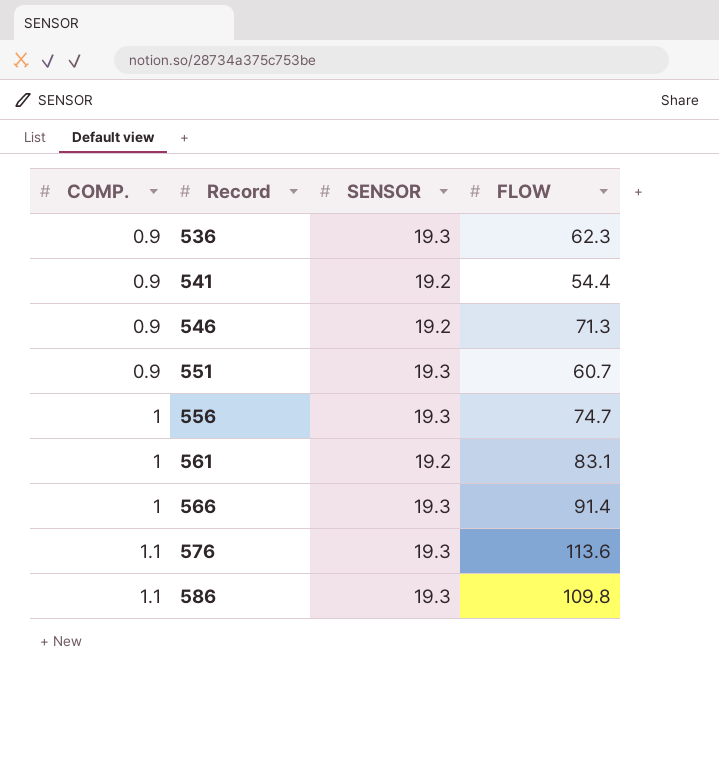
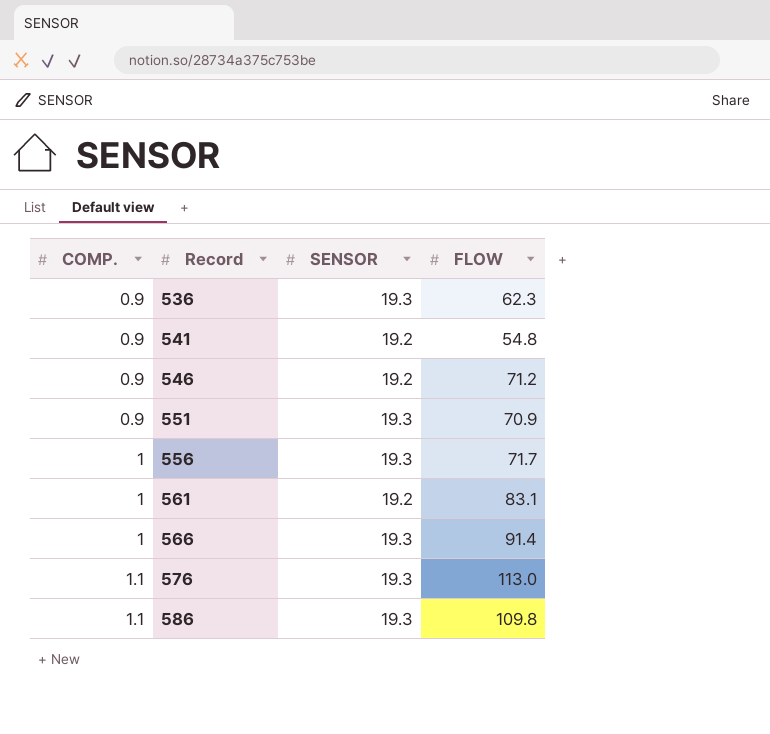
541 | FLOW: 54.4 -> 54.8
546 | FLOW: 71.3 -> 71.2
551 | FLOW: 60.7 -> 70.9
556 | FLOW: 74.7 -> 71.7
576 | FLOW: 113.6 -> 113.0

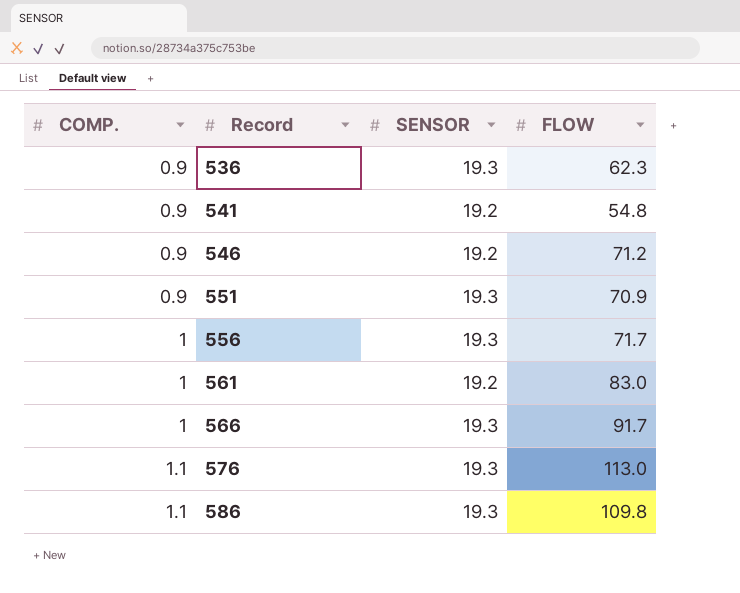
561 | FLOW: 83.1 -> 83.0
566 | FLOW: 91.4 -> 91.7

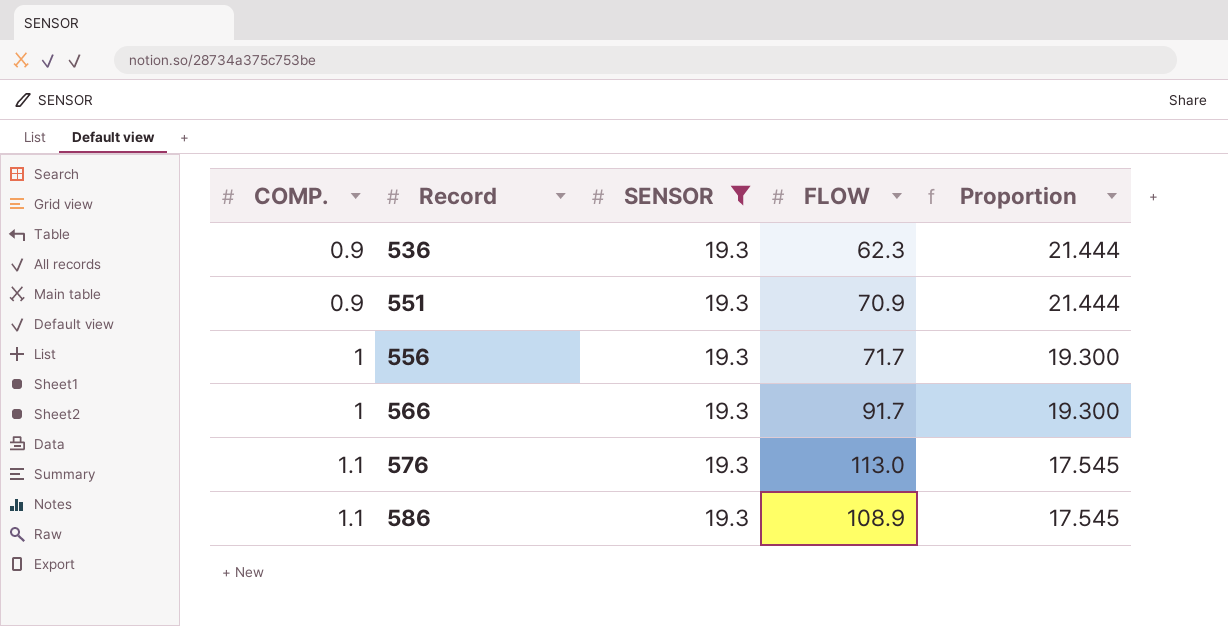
filter: none -> SENSOR = 19.3
column Proportion | formula: none -> [SENSOR] / [COMP.]
586 | FLOW: 109.8 -> 108.9

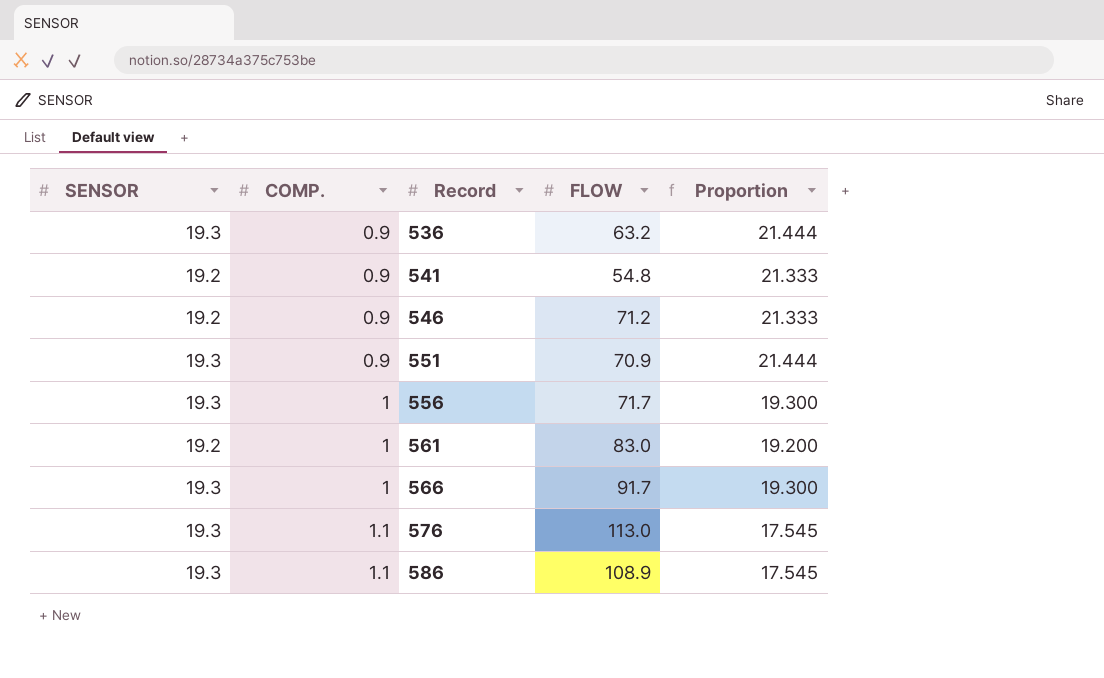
filter: SENSOR = 19.3 -> none
column SENSOR | position: 3 -> 1
536 | FLOW: 62.3 -> 63.2

